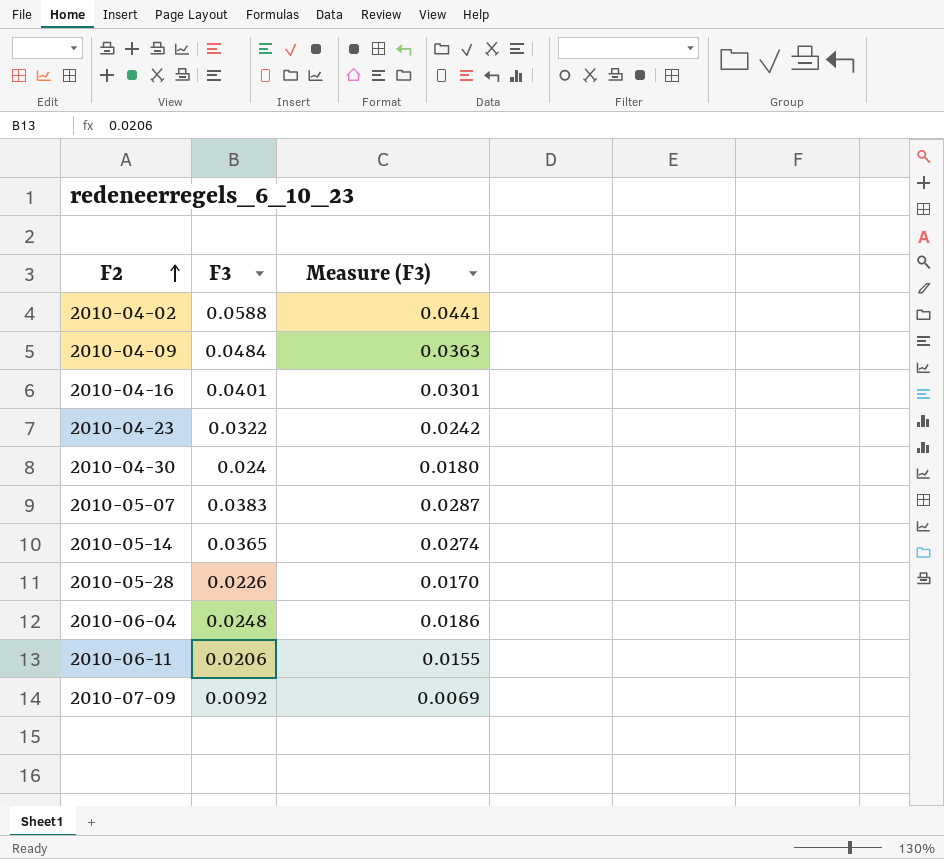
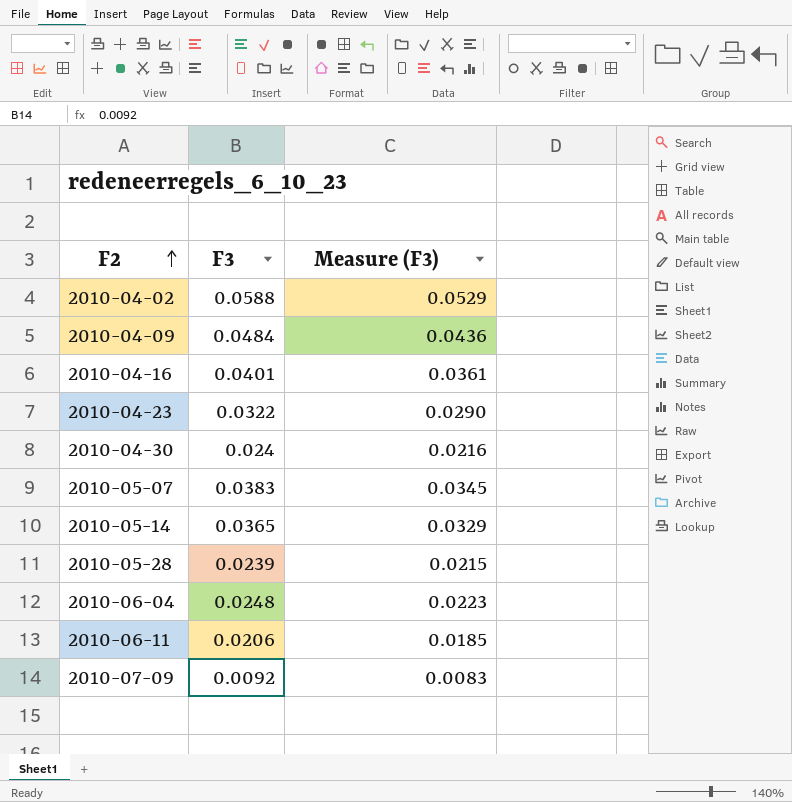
column Measure (F3) | formula: [F3] * 0.75 -> [F3] * 0.9
2010-05-28 | F3: 0.0226 -> 0.0239

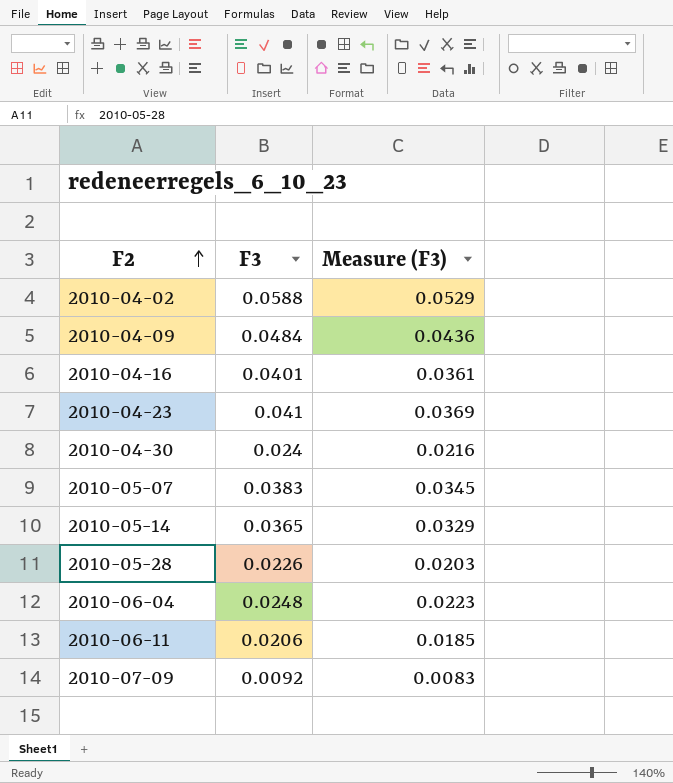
2010-04-23 | F3: 0.0322 -> 0.041
2010-04-23 | Measure (F3): 0.0290 -> 0.0369
2010-05-28 | F3: 0.0239 -> 0.0226
2010-05-28 | Measure (F3): 0.0215 -> 0.0203

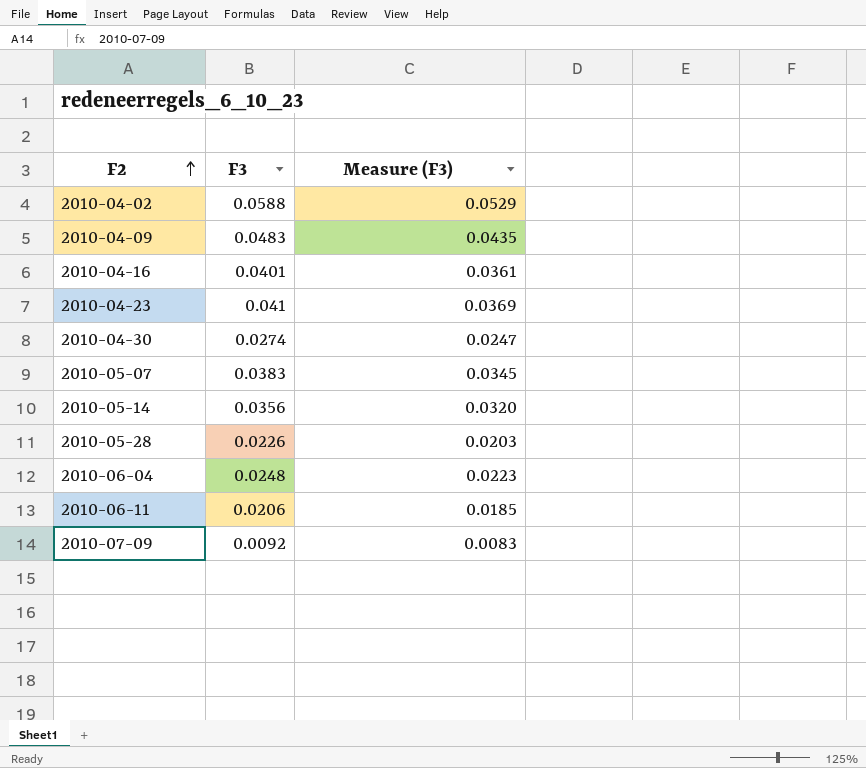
2010-04-09 | F3: 0.0484 -> 0.0483
2010-04-09 | Measure (F3): 0.0436 -> 0.0435
2010-04-30 | F3: 0.024 -> 0.0274
2010-04-30 | Measure (F3): 0.0216 -> 0.0247
2010-05-14 | F3: 0.0365 -> 0.0356
2010-05-14 | Measure (F3): 0.0329 -> 0.0320

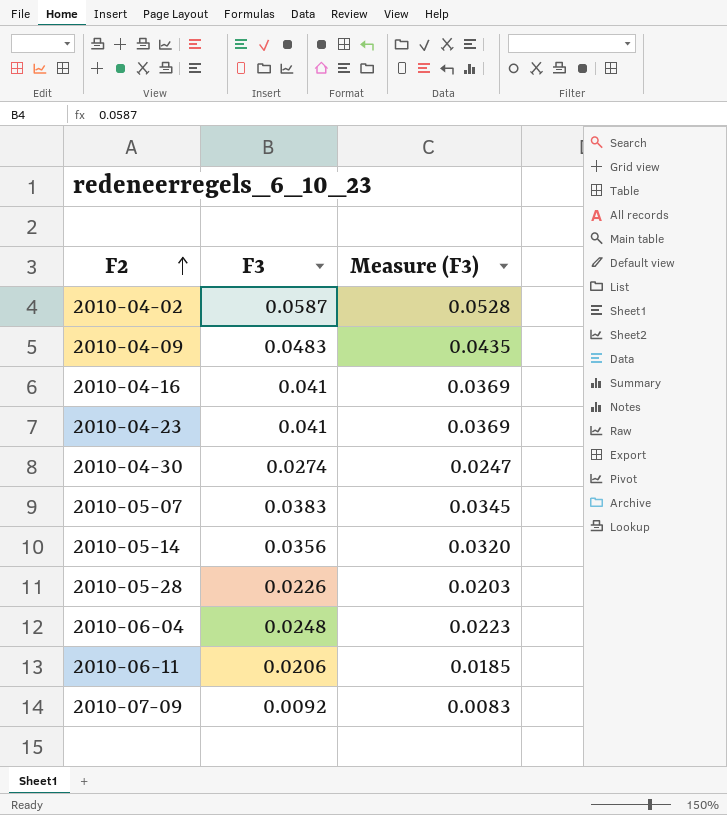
2010-04-02 | F3: 0.0588 -> 0.0587
2010-04-02 | Measure (F3): 0.0529 -> 0.0528
2010-04-16 | F3: 0.0401 -> 0.041
2010-04-16 | Measure (F3): 0.0361 -> 0.0369

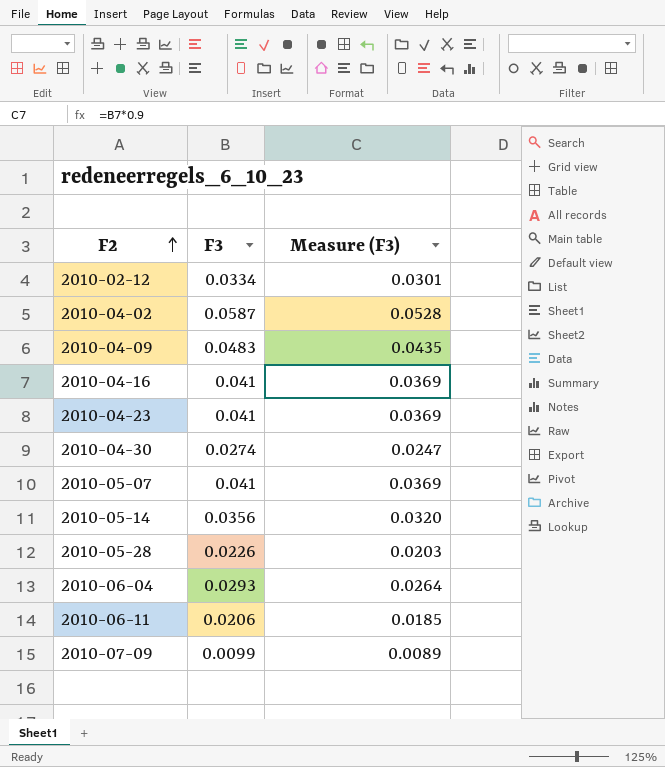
row 2010-02-12: none -> 0.0334 | 0.0301
2010-05-07 | F3: 0.0383 -> 0.041
2010-05-07 | Measure (F3): 0.0345 -> 0.0369
2010-06-04 | F3: 0.0248 -> 0.0293
2010-06-04 | Measure (F3): 0.0223 -> 0.0264
2010-07-09 | F3: 0.0092 -> 0.0099
2010-07-09 | Measure (F3): 0.0083 -> 0.0089

